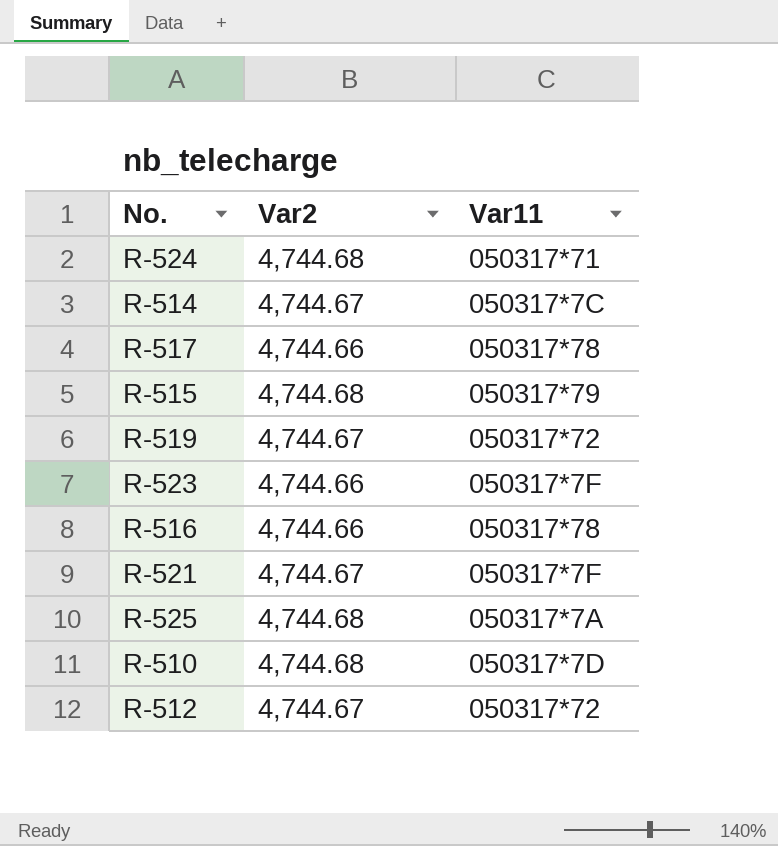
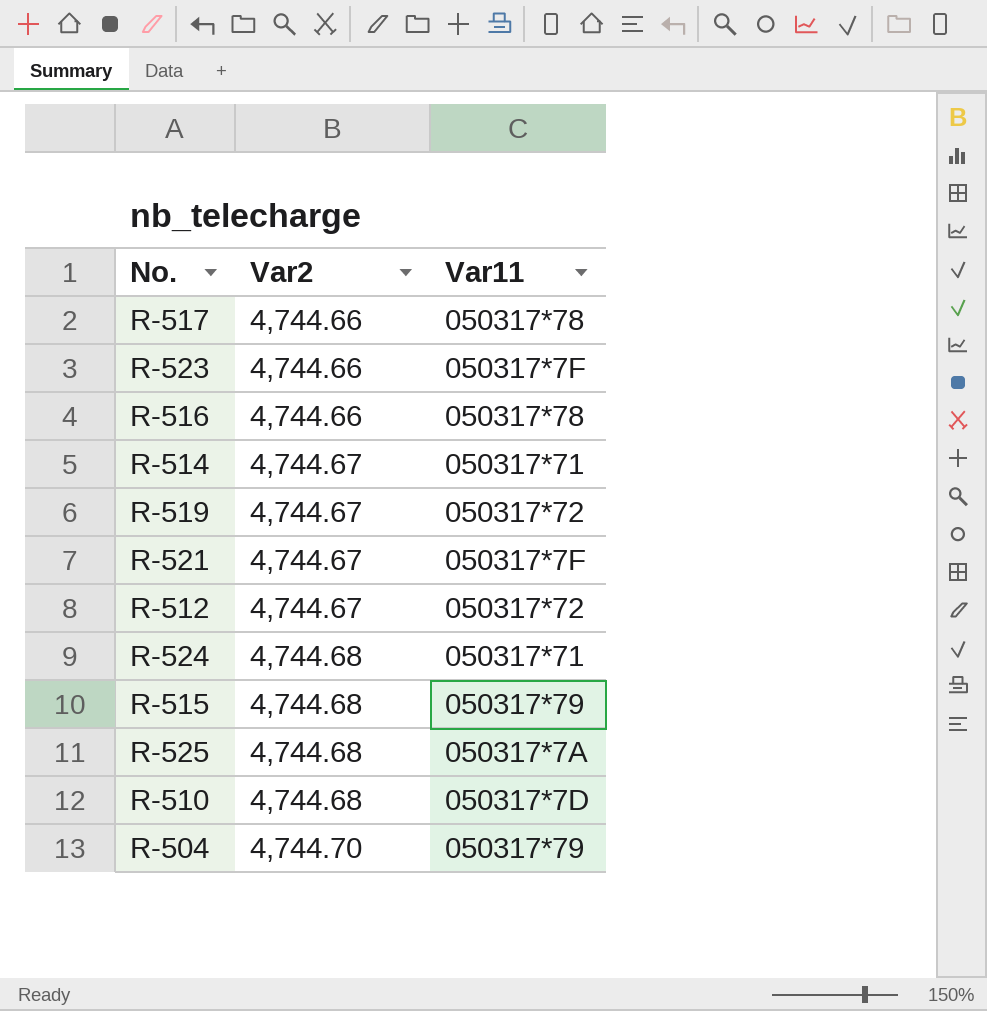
row order: none -> Var2 ascending
R-514 | Var11: 050317*7C -> 050317*71
row R-504: none -> 4,744.70 | 050317*79

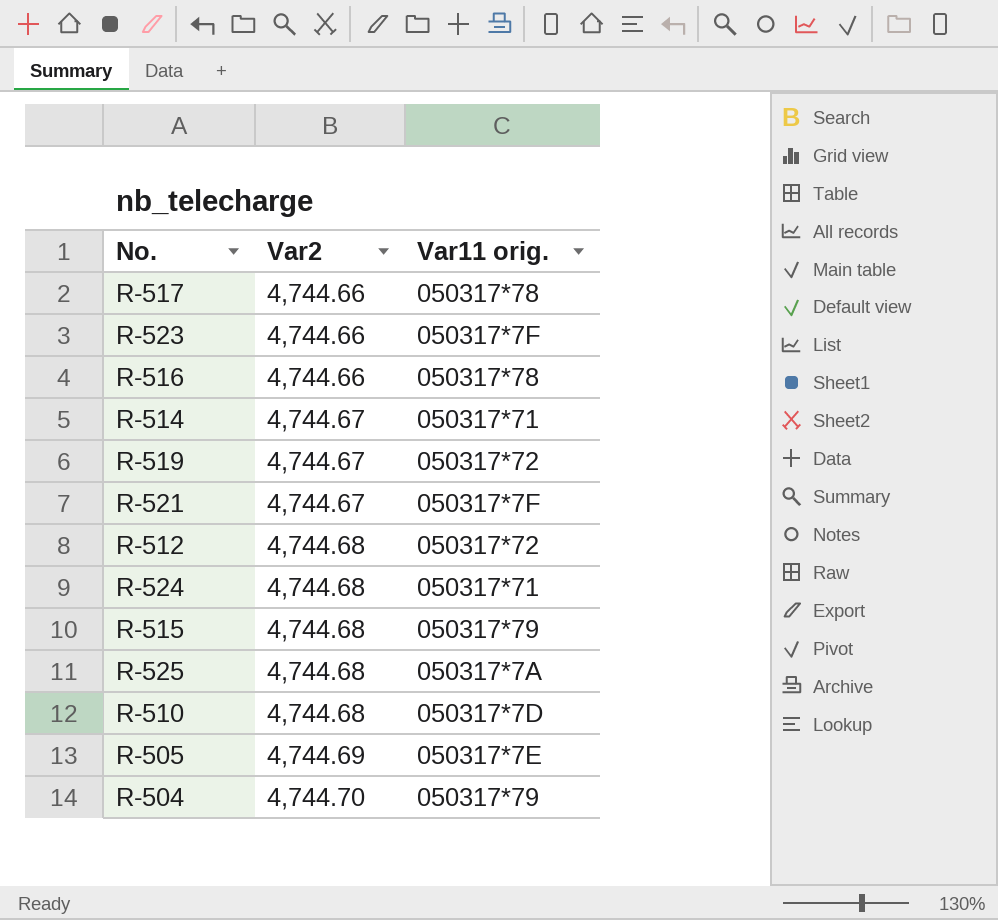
column name: Var11 -> Var11 orig.
R-512 | Var2: 4,744.67 -> 4,744.68
row R-505: none -> 4,744.69 | 050317*7E

